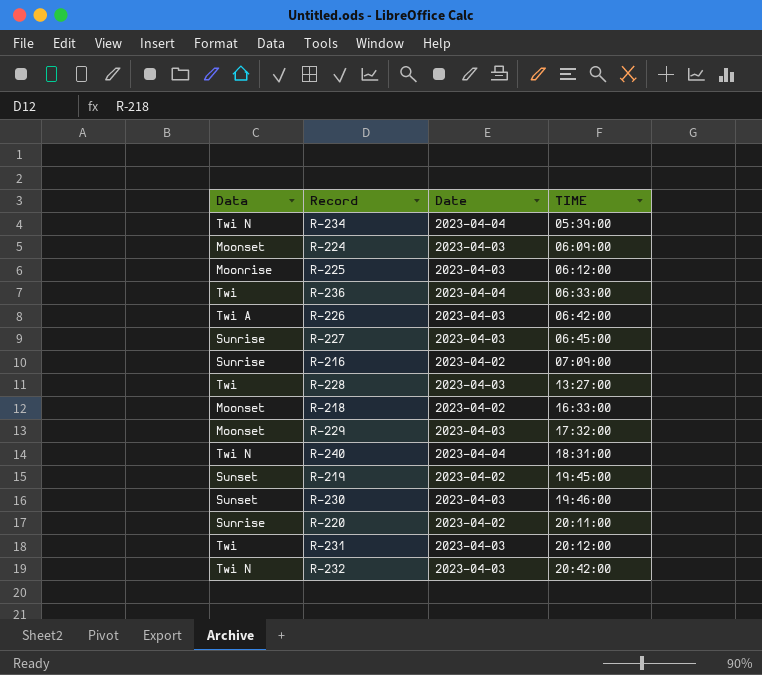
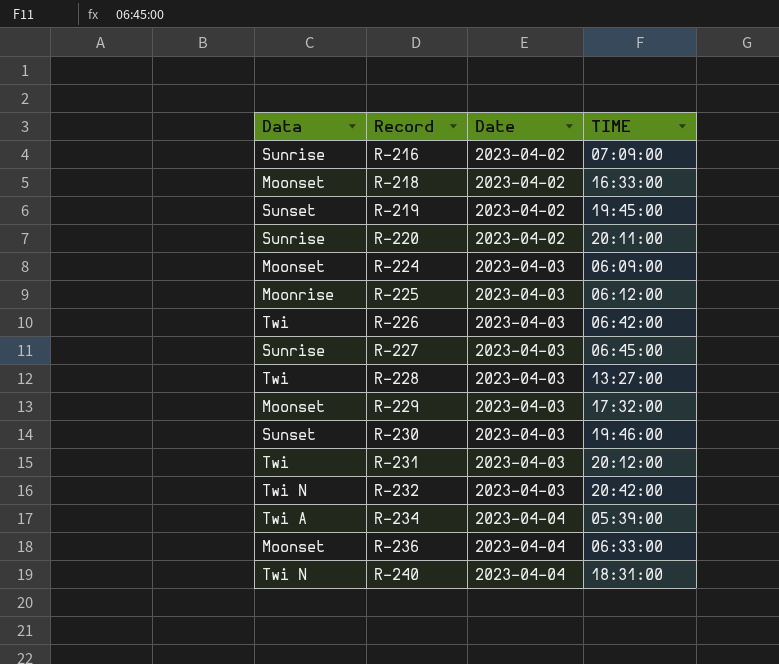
row order: TIME ascending -> Record ascending
R-226 | Data: Twi A -> Twi
R-234 | Data: Twi N -> Twi A
R-236 | Data: Twi -> Moonset

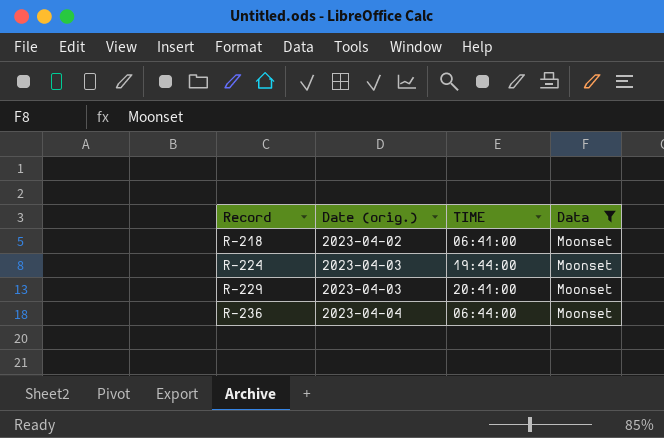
filter: none -> Data = Moonset
column name: Date -> Date (orig.)
column Data | position: 1 -> 4
R-218 | TIME: 16:33:00 -> 06:41:00
R-224 | TIME: 06:09:00 -> 19:44:00
R-229 | TIME: 17:32:00 -> 20:41:00
R-236 | TIME: 06:33:00 -> 06:44:00

